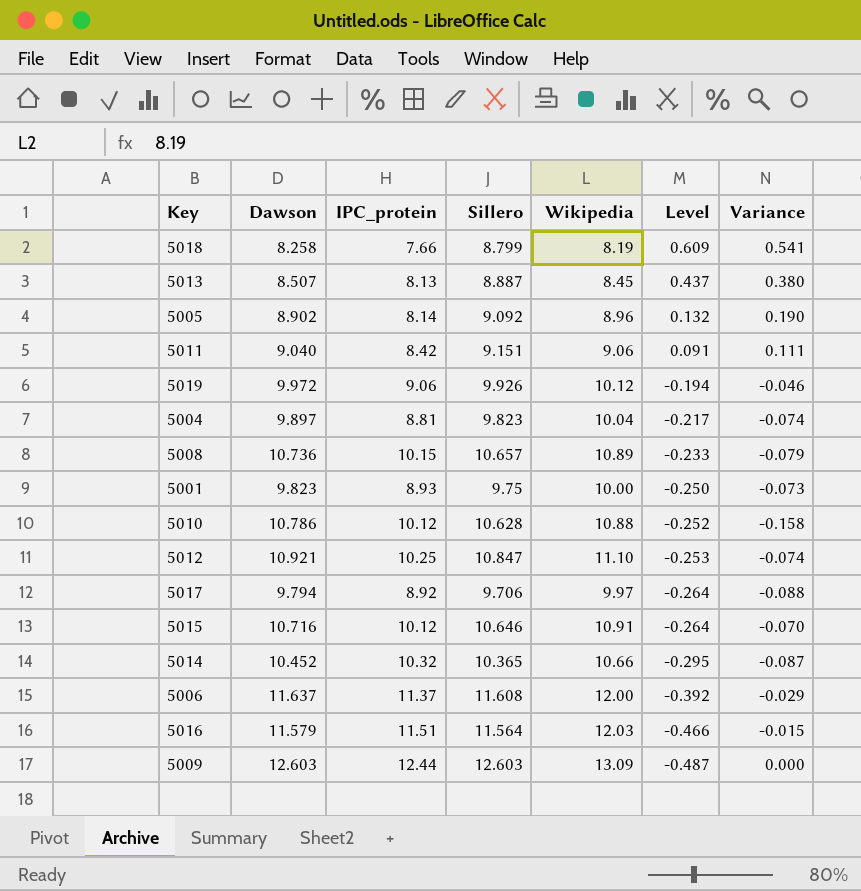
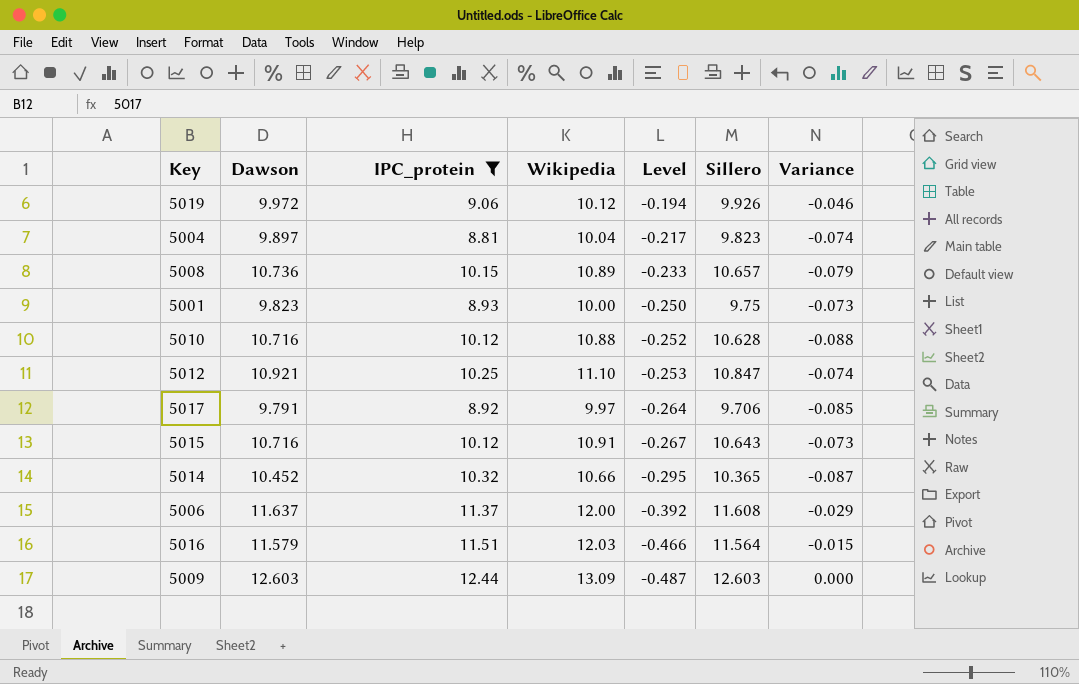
filter: none -> IPC_protein >= 8.81
column Sillero | position: 4 -> 6
5010 | Dawson: 10.786 -> 10.716
5010 | Variance: -0.158 -> -0.088
5017 | Dawson: 9.794 -> 9.791
5017 | Variance: -0.088 -> -0.085
5015 | Level: -0.264 -> -0.267
5015 | Sillero: 10.646 -> 10.643
5015 | Variance: -0.070 -> -0.073

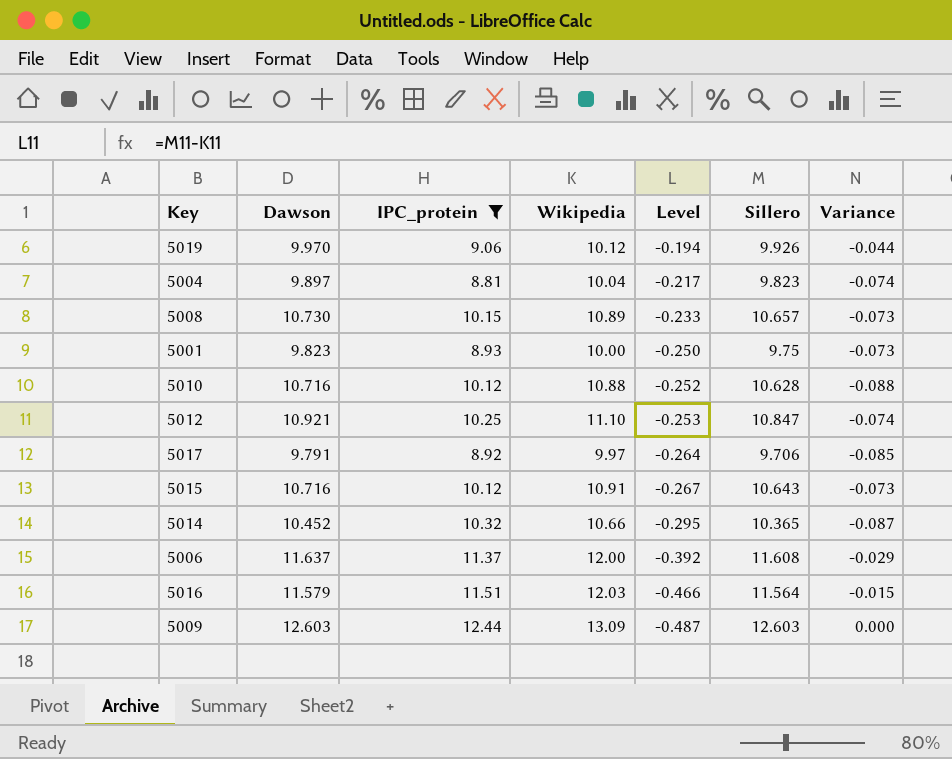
5019 | Dawson: 9.972 -> 9.970
5019 | Variance: -0.046 -> -0.044
5008 | Dawson: 10.736 -> 10.730
5008 | Variance: -0.079 -> -0.073

